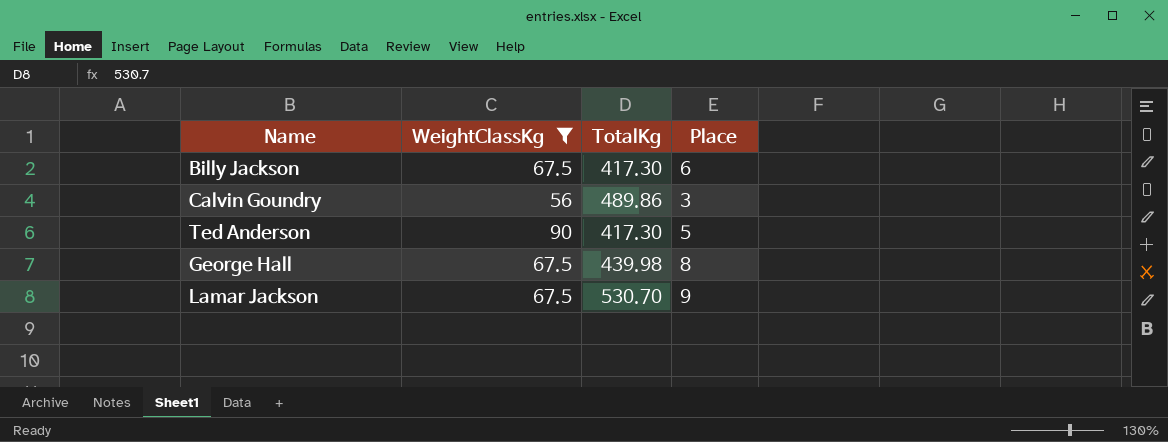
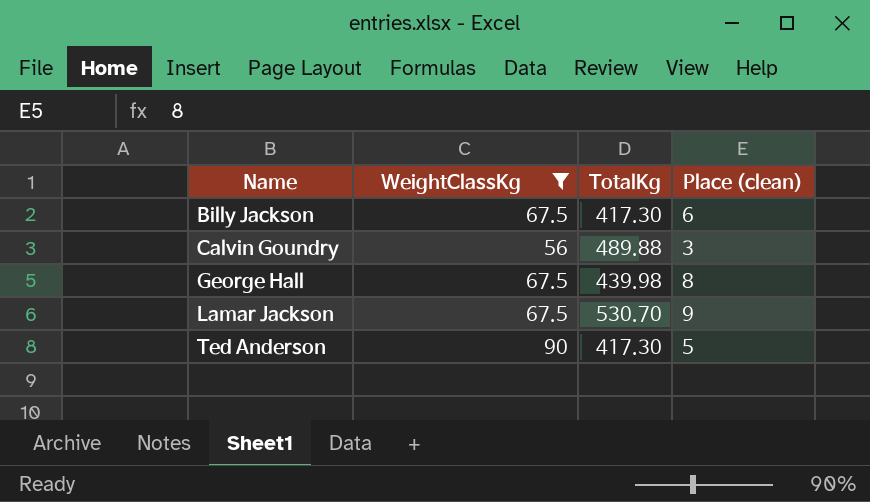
row order: none -> Name ascending
column name: Place -> Place (clean)
Calvin Goundry | TotalKg: 489.86 -> 489.88

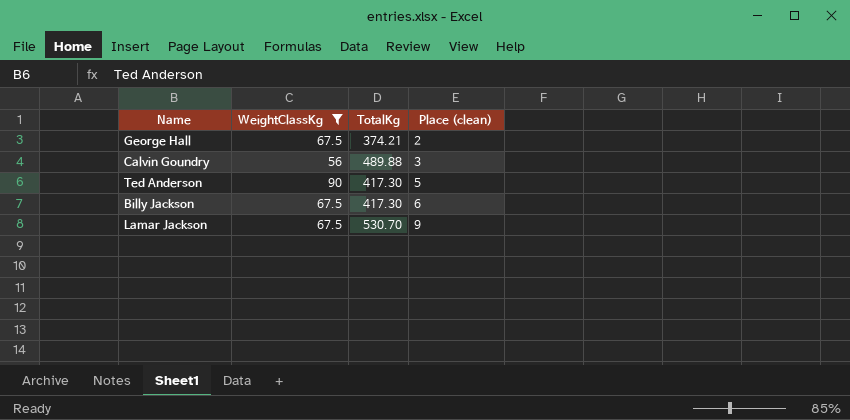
row order: Name ascending -> Place (clean) ascending
George Hall | TotalKg: 439.98 -> 374.21
George Hall | Place (clean): 8 -> 2

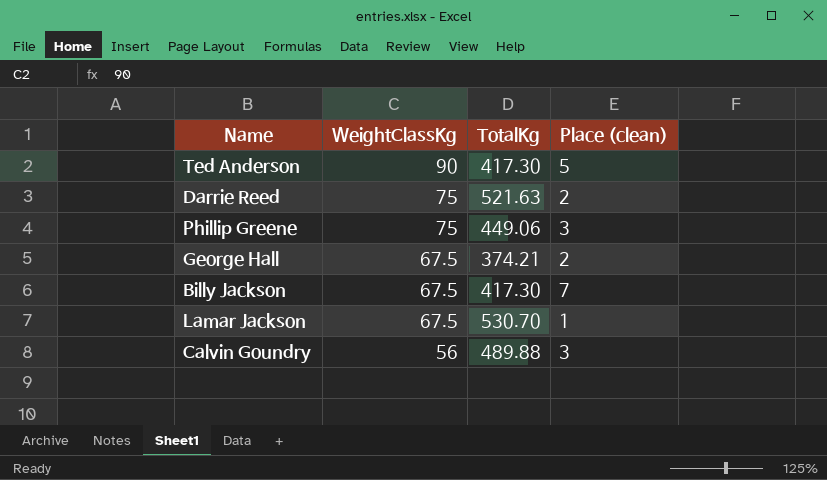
filter: WeightClassKg != 75 -> none
row order: Place (clean) ascending -> WeightClassKg descending
Billy Jackson | Place (clean): 6 -> 7
Lamar Jackson | Place (clean): 9 -> 1

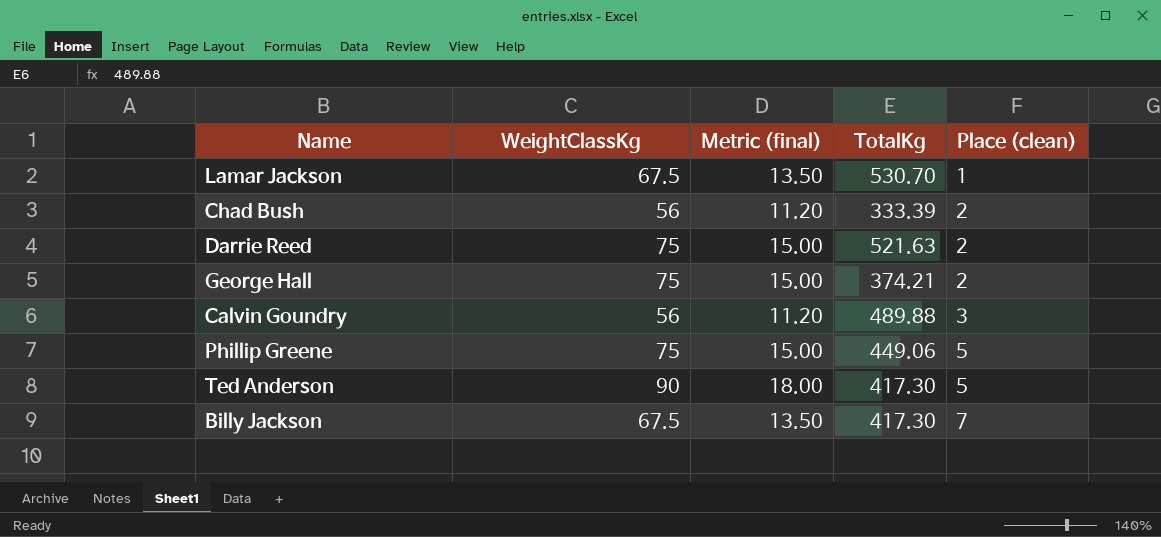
row order: WeightClassKg descending -> Place (clean) ascending
column Metric (final) | formula: none -> [WeightClassKg] * 0.2
row Chad Bush: none -> 56 | 11.20 | 333.39 | 2
George Hall | WeightClassKg: 67.5 -> 75
Phillip Greene | Place (clean): 3 -> 5

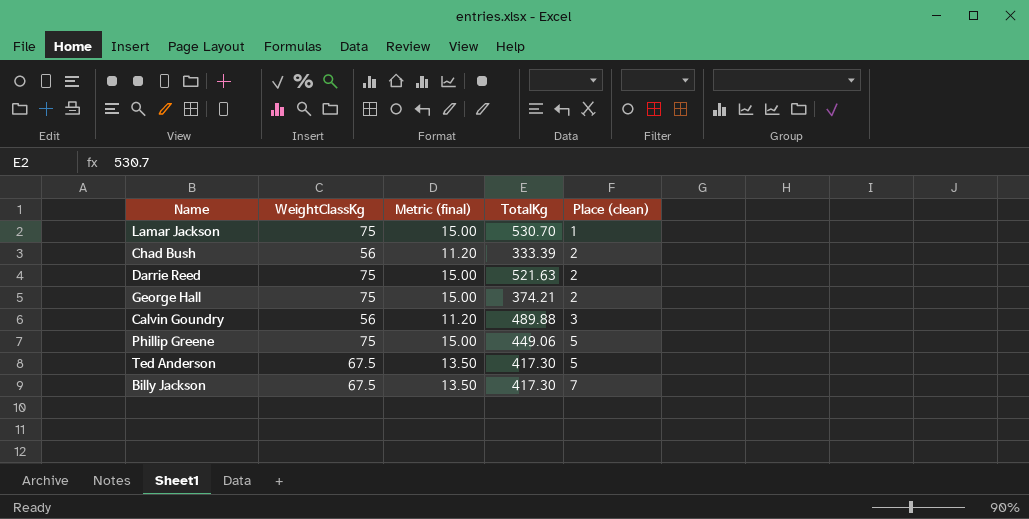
Lamar Jackson | WeightClassKg: 67.5 -> 75
Lamar Jackson | Metric (final): 13.50 -> 15.00
Ted Anderson | WeightClassKg: 90 -> 67.5
Ted Anderson | Metric (final): 18.00 -> 13.50

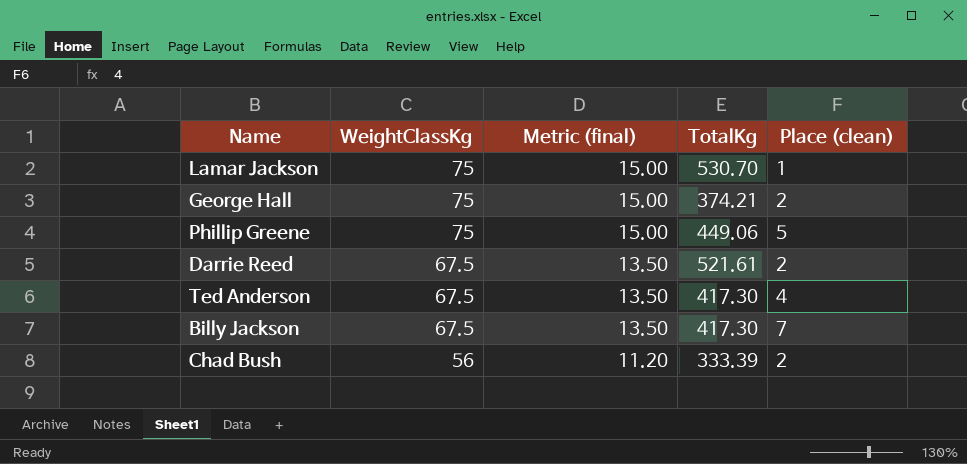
row order: Place (clean) ascending -> WeightClassKg descending
row Calvin Goundry: 56 | 11.20 | 489.88 | 3 -> none
Darrie Reed | WeightClassKg: 75 -> 67.5
Darrie Reed | Metric (final): 15.00 -> 13.50
Darrie Reed | TotalKg: 521.63 -> 521.61
Ted Anderson | Place (clean): 5 -> 4

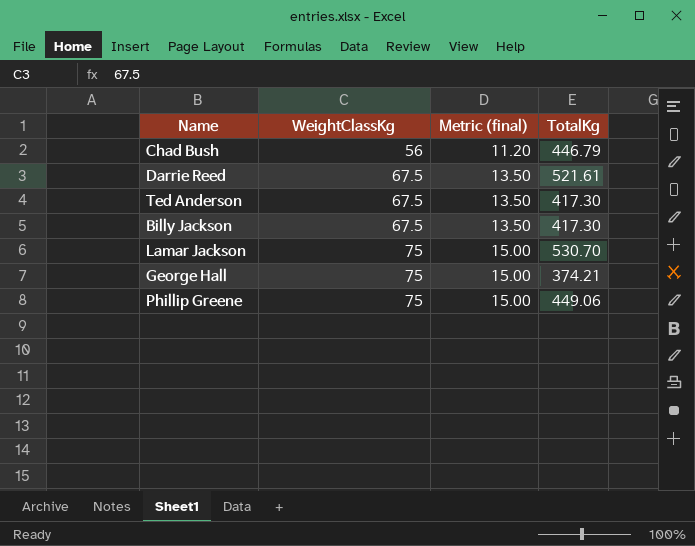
row order: WeightClassKg descending -> WeightClassKg ascending
column Place (clean) | position: 5 -> none
Chad Bush | TotalKg: 333.39 -> 446.79

